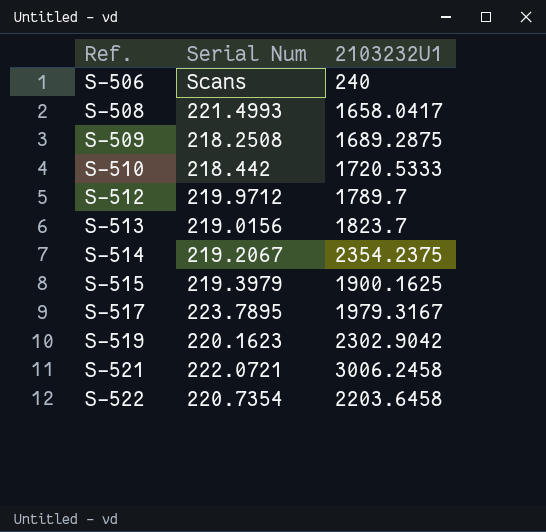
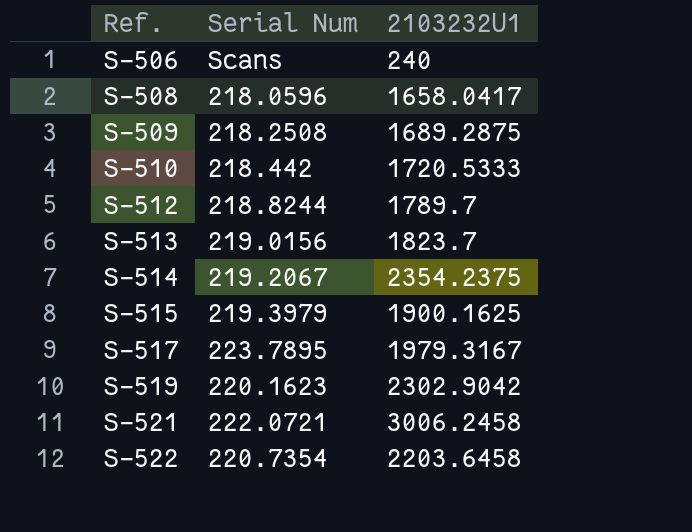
S-508 | Serial Num: 221.4993 -> 218.0596
S-512 | Serial Num: 219.9712 -> 218.8244

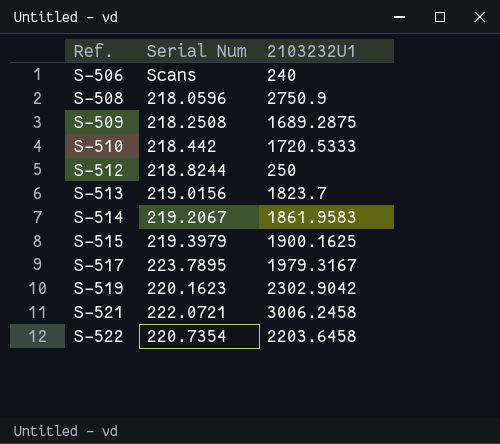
S-508 | 2103232U1: 1658.0417 -> 2750.9
S-512 | 2103232U1: 1789.7 -> 250
S-514 | 2103232U1: 2354.2375 -> 1861.9583

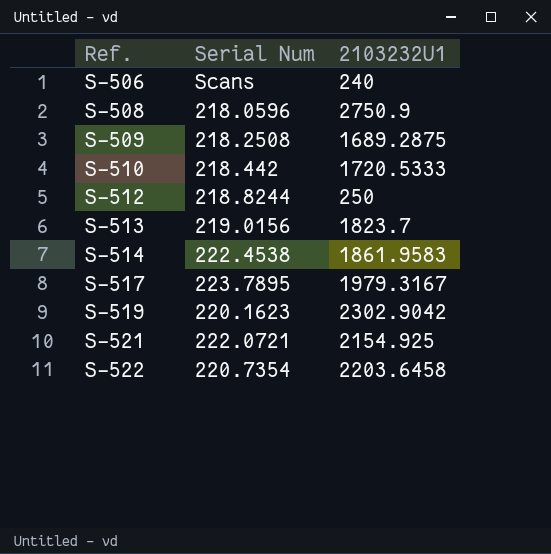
row S-515: 219.3979 | 1900.1625 -> none
S-514 | Serial Num: 219.2067 -> 222.4538
S-521 | 2103232U1: 3006.2458 -> 2154.925

